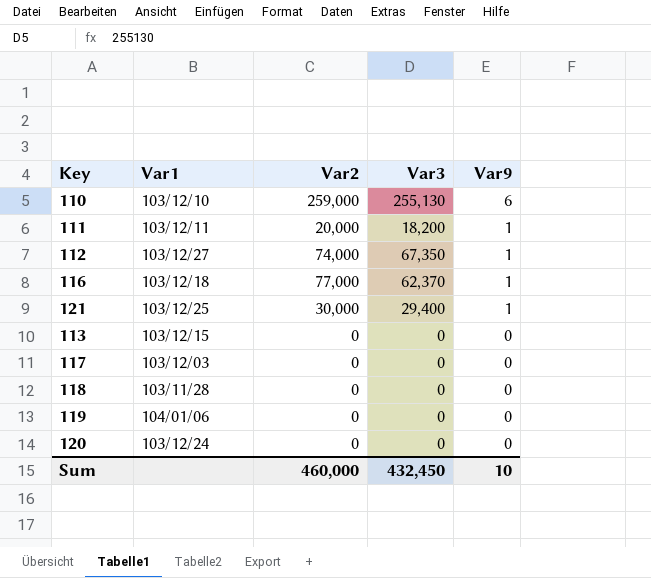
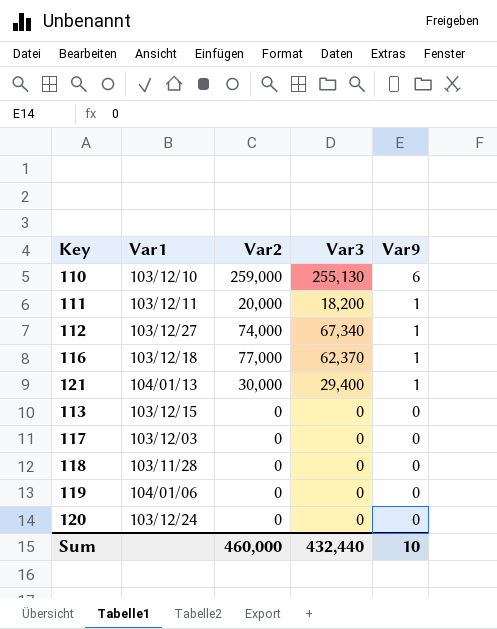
112 | Var3: 67,350 -> 67,340
121 | Var1: 103/12/25 -> 104/01/13
Sum | Var3: 432,450 -> 432,440

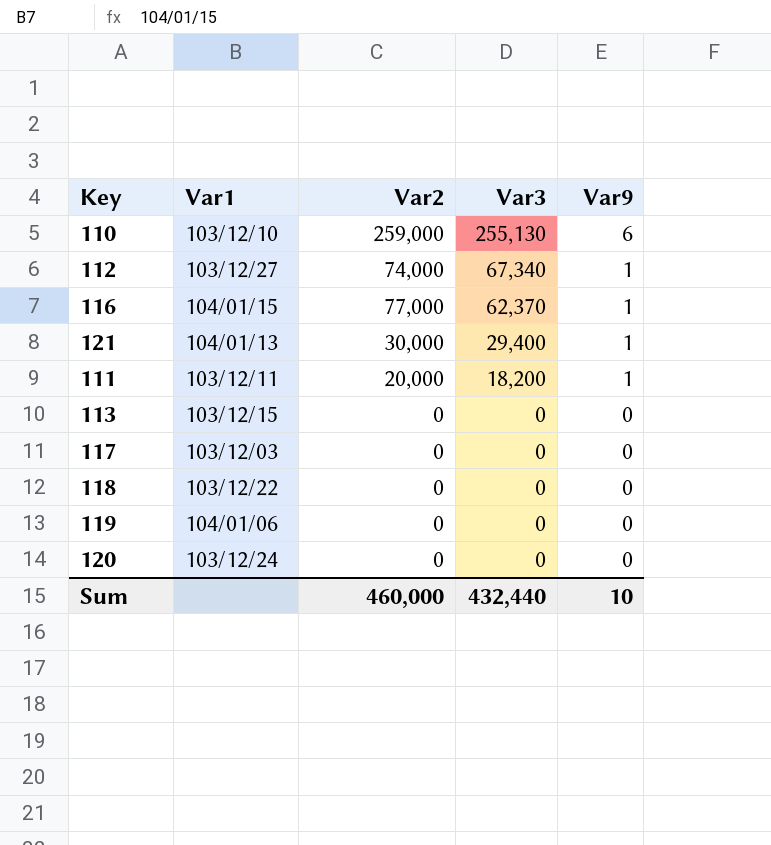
row order: Var9 descending -> Var3 descending
116 | Var1: 103/12/18 -> 104/01/15
118 | Var1: 103/11/28 -> 103/12/22

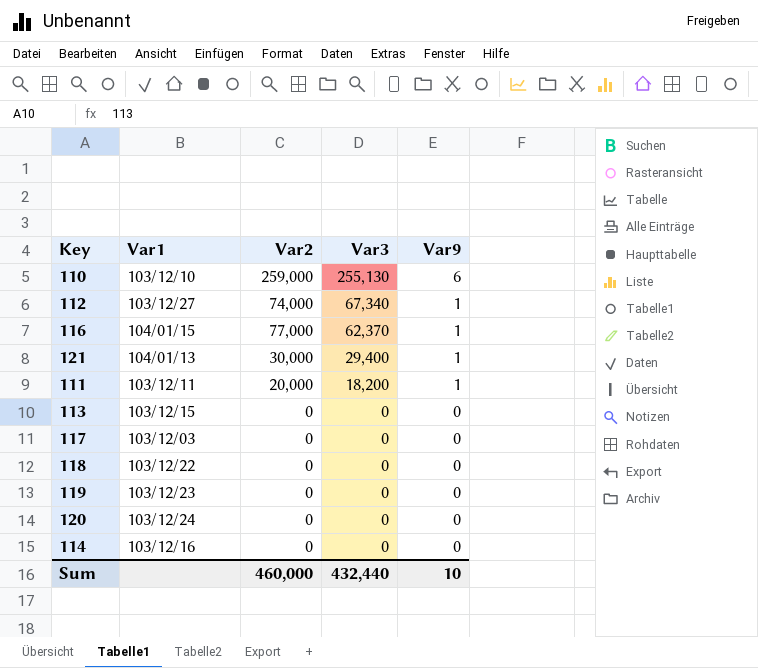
119 | Var1: 104/01/06 -> 103/12/23
row 114: none -> 103/12/16 | 0 | 0 | 0

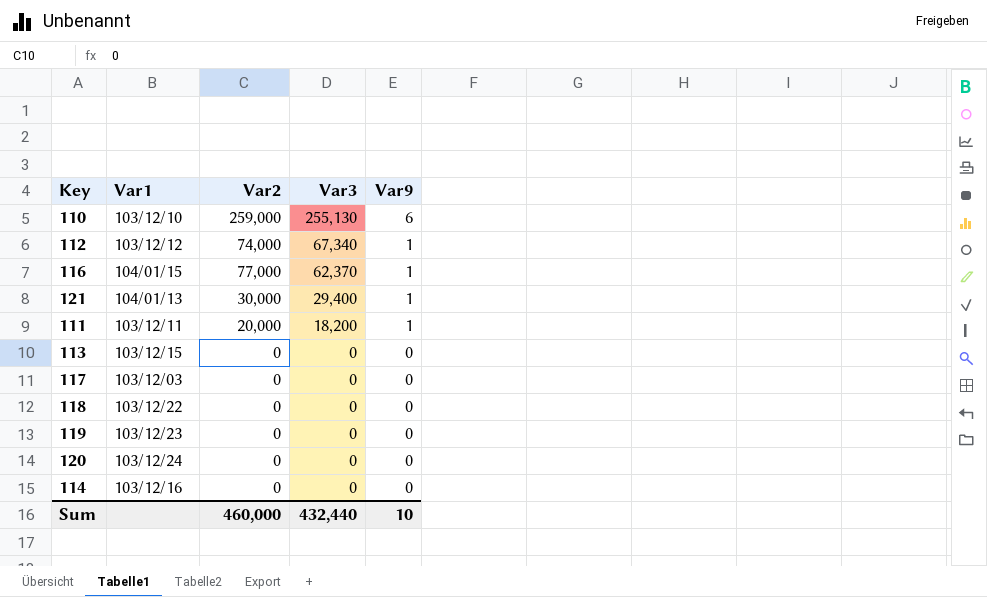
112 | Var1: 103/12/27 -> 103/12/12

